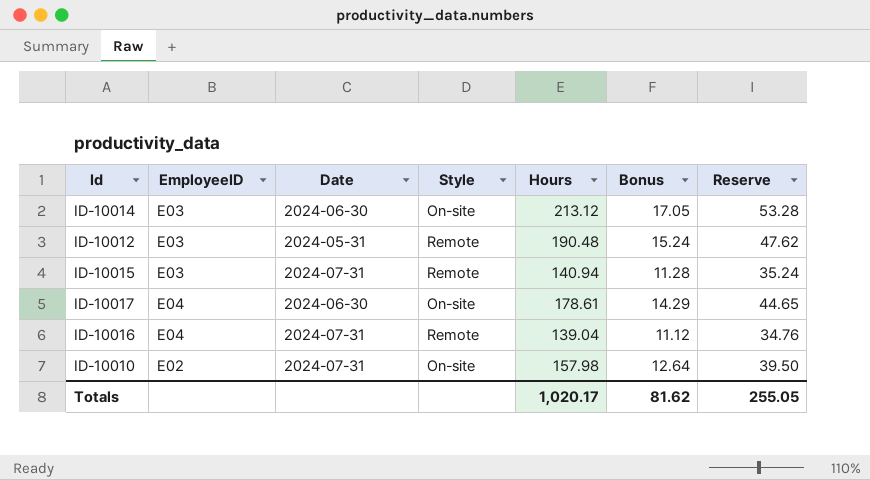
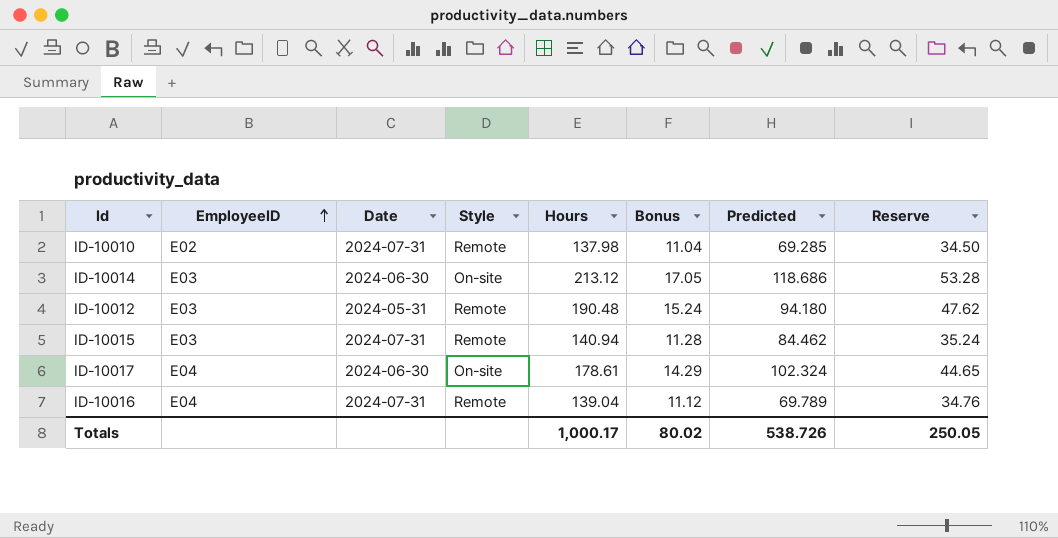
row order: none -> EmployeeID ascending
column Predicted | position: none -> 7
ID-10010 | Style: On-site -> Remote
ID-10010 | Hours: 157.98 -> 137.98
ID-10010 | Bonus: 12.64 -> 11.04
ID-10010 | Reserve: 39.50 -> 34.50
Totals | Hours: 1,020.17 -> 1,000.17
Totals | Bonus: 81.62 -> 80.02
Totals | Reserve: 255.05 -> 250.05

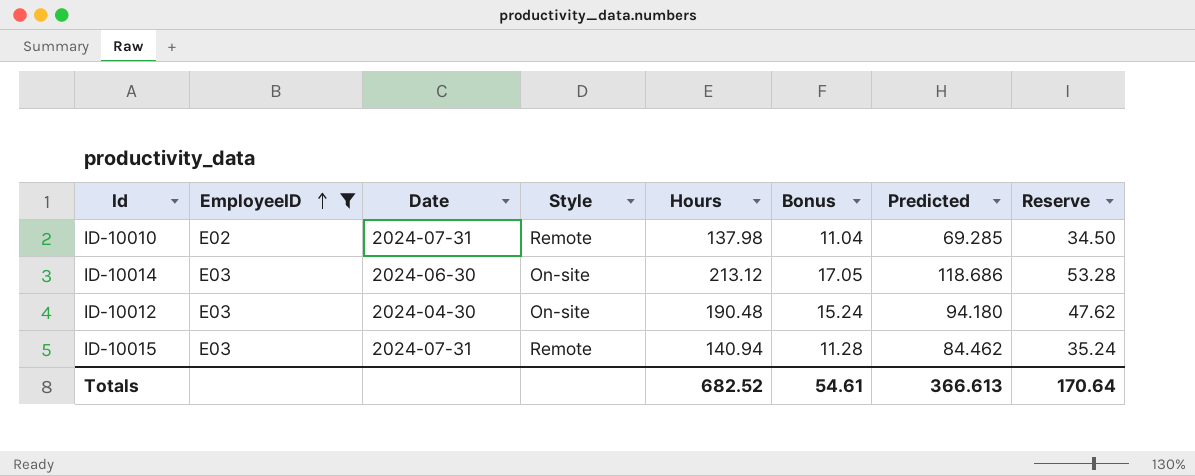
filter: none -> EmployeeID != E04
ID-10012 | Date: 2024-05-31 -> 2024-04-30
ID-10012 | Style: Remote -> On-site
Totals | Hours: 1,000.17 -> 682.52
Totals | Bonus: 80.02 -> 54.61
Totals | Predicted: 538.726 -> 366.613
Totals | Reserve: 250.05 -> 170.64

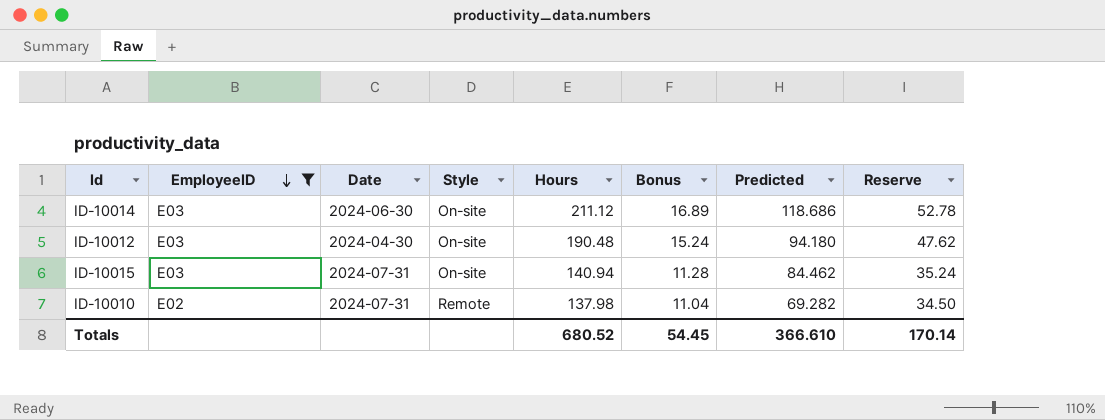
row order: EmployeeID ascending -> EmployeeID descending
ID-10014 | Hours: 213.12 -> 211.12
ID-10014 | Bonus: 17.05 -> 16.89
ID-10014 | Reserve: 53.28 -> 52.78
ID-10015 | Style: Remote -> On-site
ID-10010 | Predicted: 69.285 -> 69.282
Totals | Hours: 682.52 -> 680.52
Totals | Bonus: 54.61 -> 54.45
Totals | Predicted: 366.613 -> 366.610
Totals | Reserve: 170.64 -> 170.14

